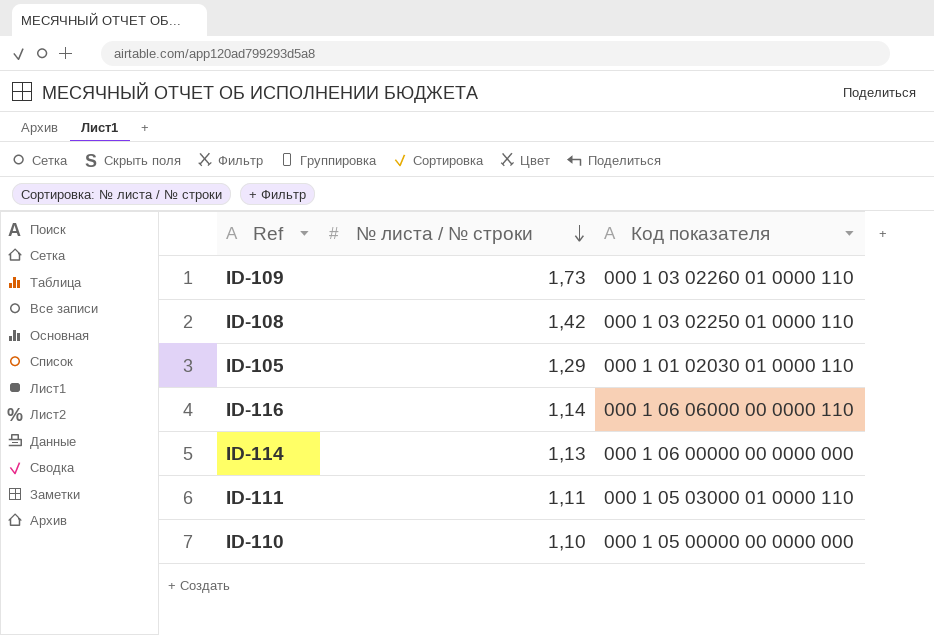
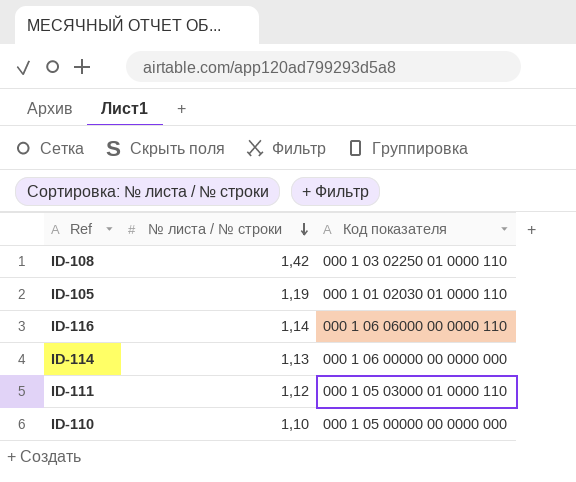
row ID-109: 1,73 | 000 1 03 02260 01 0000 110 -> none
ID-105 | № листа / № строки: 1,29 -> 1,19
ID-111 | № листа / № строки: 1,11 -> 1,12

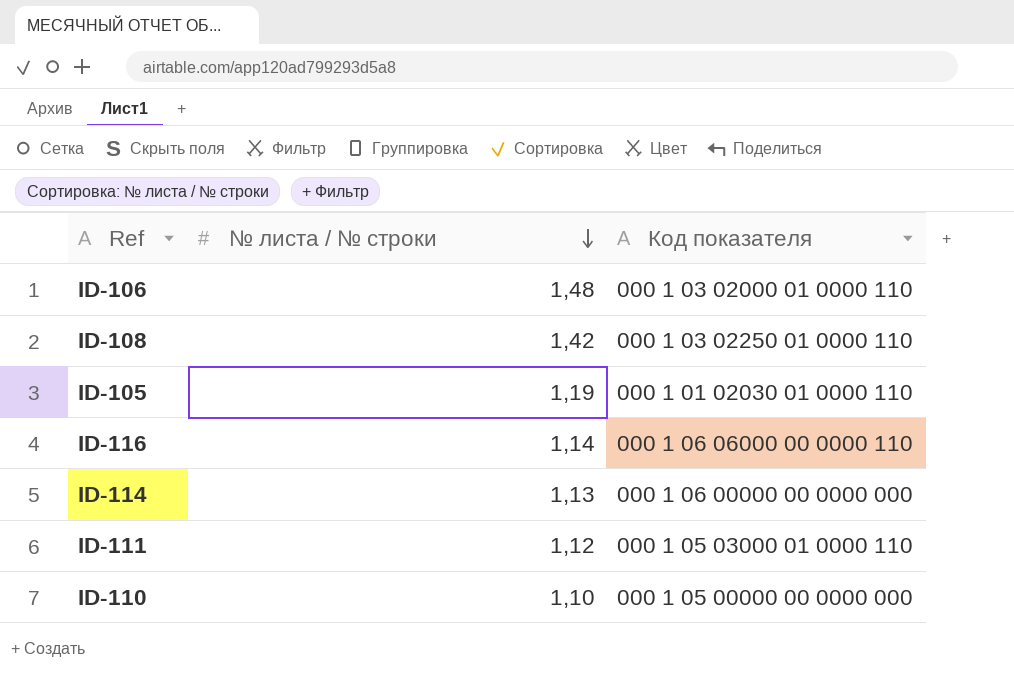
row ID-106: none -> 1,48 | 000 1 03 02000 01 0000 110

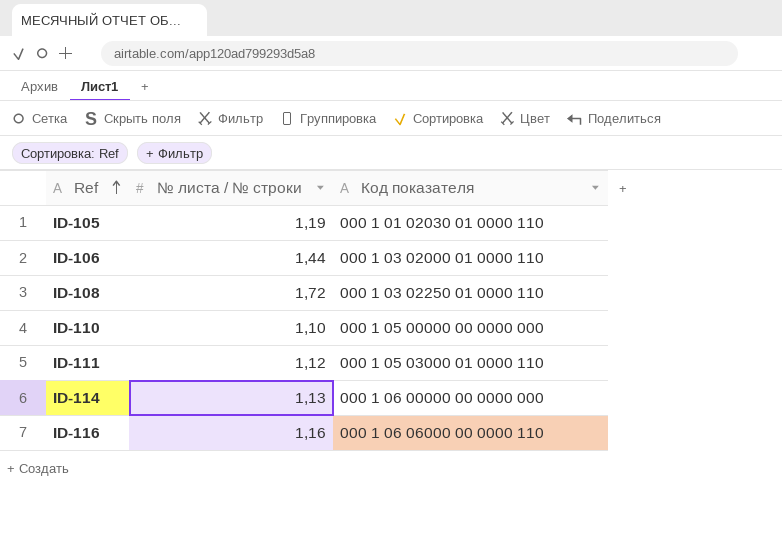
row order: № листа / № строки descending -> Ref ascending
ID-106 | № листа / № строки: 1,48 -> 1,44
ID-108 | № листа / № строки: 1,42 -> 1,72
ID-116 | № листа / № строки: 1,14 -> 1,16

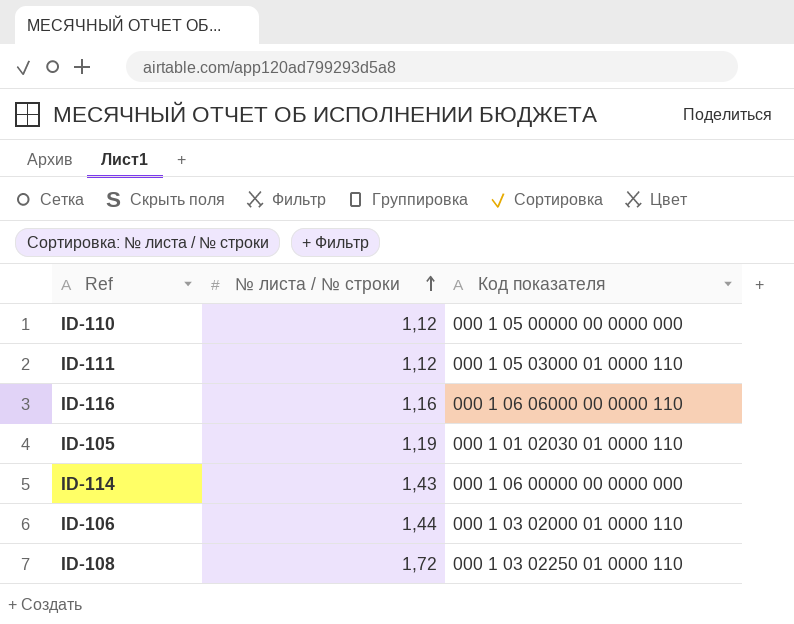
row order: Ref ascending -> № листа / № строки ascending
ID-110 | № листа / № строки: 1,10 -> 1,12
ID-114 | № листа / № строки: 1,13 -> 1,43

